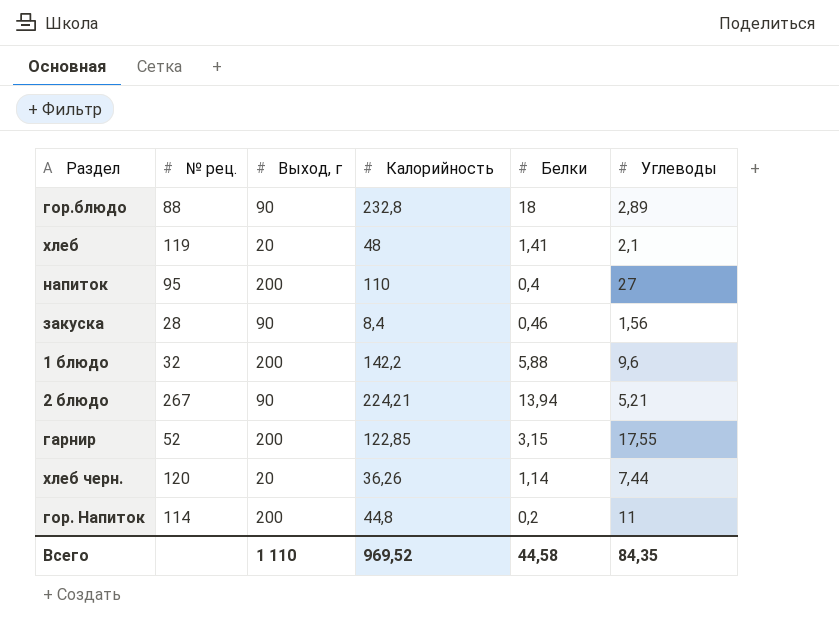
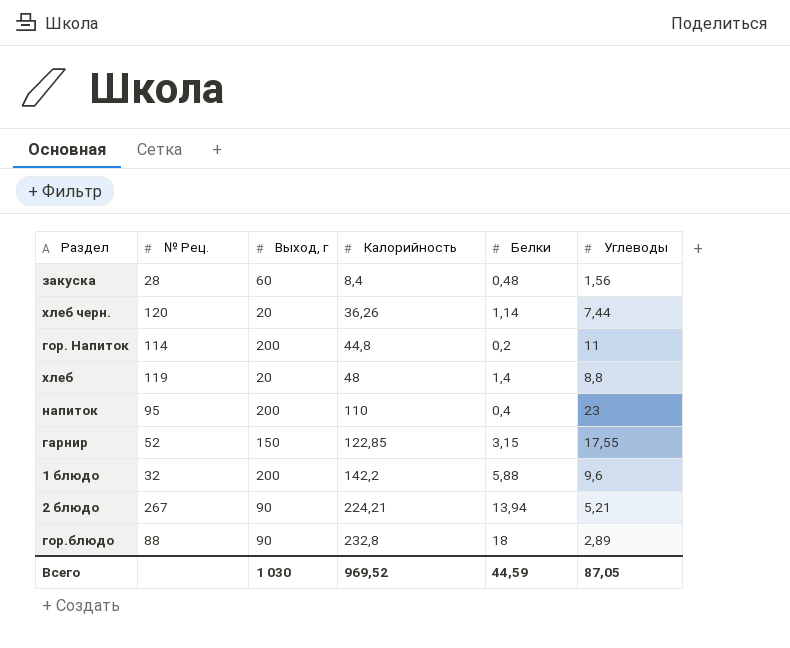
row order: none -> Калорийность ascending
column name: № рец. -> № Рец.
закуска | Выход, г: 90 -> 60
закуска | Белки: 0,46 -> 0,48
хлеб | Белки: 1,41 -> 1,4
хлеб | Углеводы: 2,1 -> 8,8
напиток | Углеводы: 27 -> 23
гарнир | Выход, г: 200 -> 150
Всего | Выход, г: 1 110 -> 1 030
Всего | Белки: 44,58 -> 44,59
Всего | Углеводы: 84,35 -> 87,05

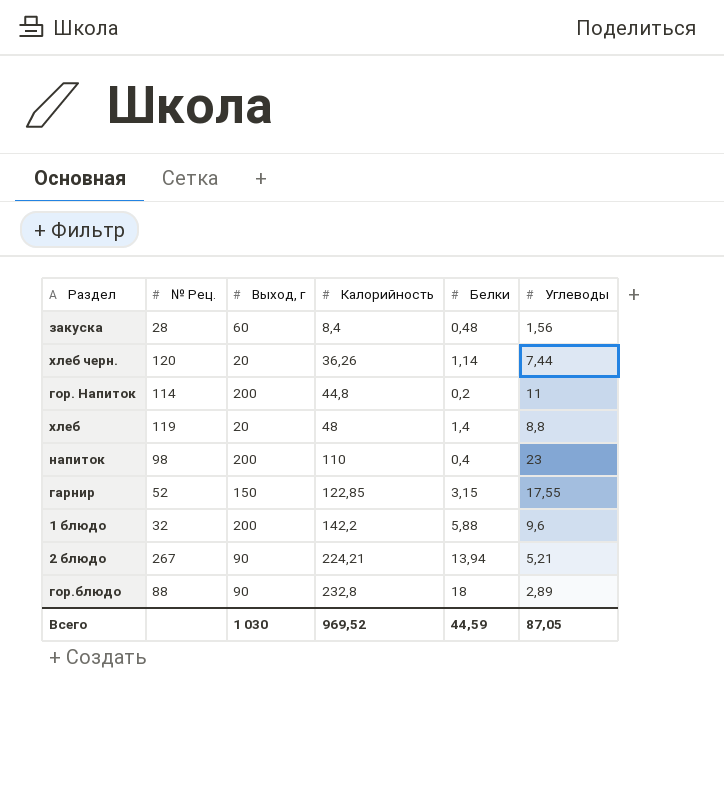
напиток | № Рец.: 95 -> 98

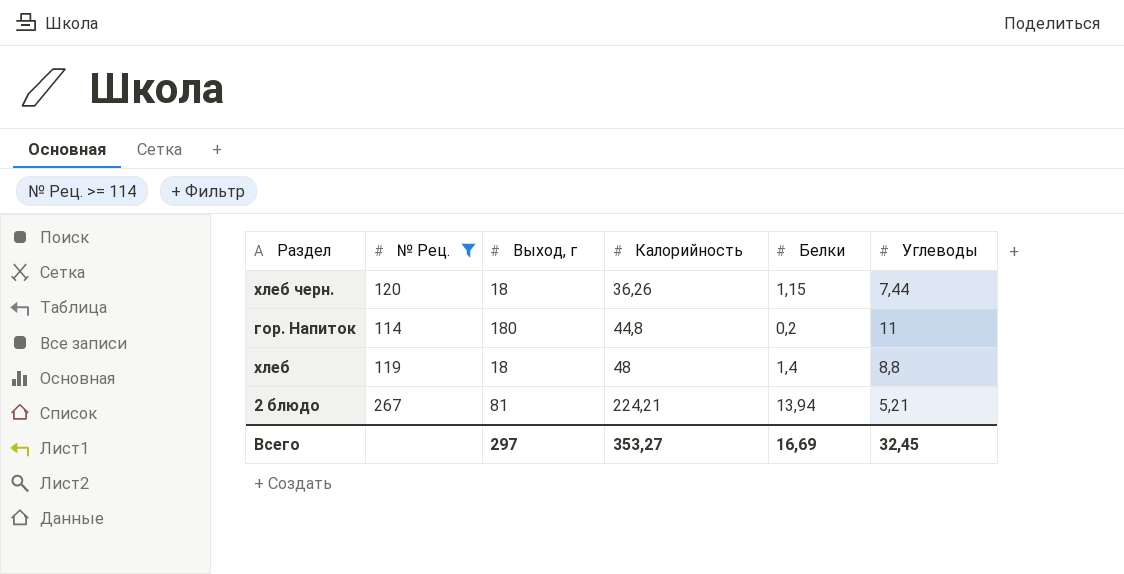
filter: none -> № Рец. >= 114
хлеб черн. | Выход, г: 20 -> 18
хлеб черн. | Белки: 1,14 -> 1,15
гор. Напиток | Выход, г: 200 -> 180
хлеб | Выход, г: 20 -> 18
2 блюдо | Выход, г: 90 -> 81
Всего | Выход, г: 1 030 -> 297
Всего | Калорийность: 969,52 -> 353,27
Всего | Белки: 44,59 -> 16,69
Всего | Углеводы: 87,05 -> 32,45

